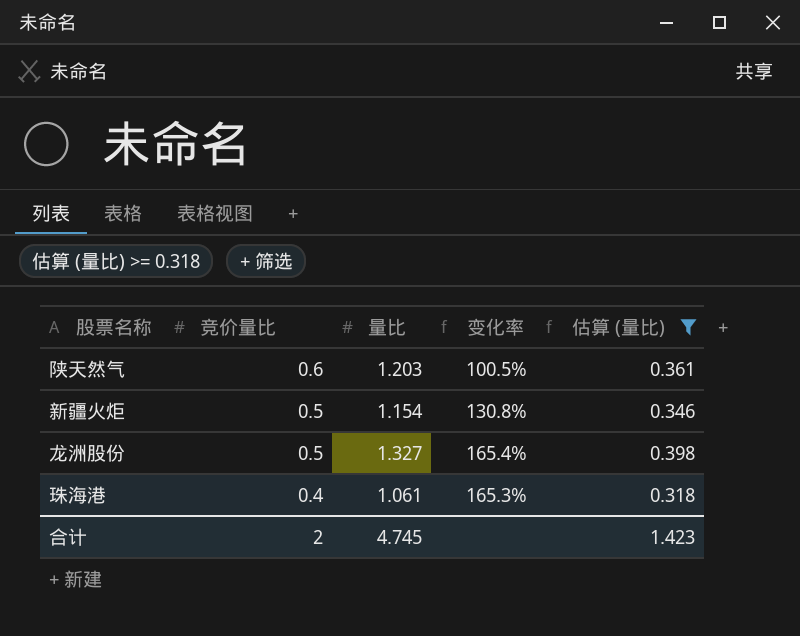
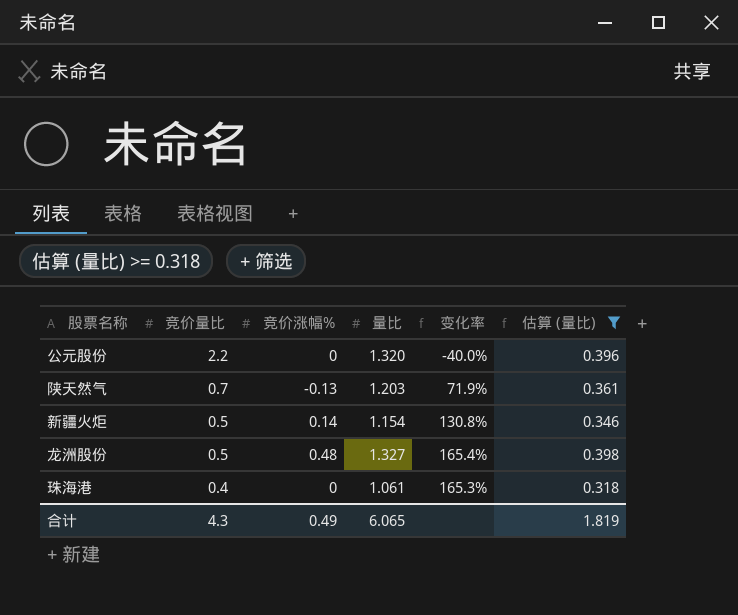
column 竞价涨幅% | position: none -> 3
row 公元股份: none -> 2.2 | 0 | 1.320 | -40.0% | 0.396
陕天然气 | 竞价量比: 0.6 -> 0.7
陕天然气 | 变化率: 100.5% -> 71.9%
合计 | 竞价量比: 2 -> 4.3
合计 | 量比: 4.745 -> 6.065
合计 | 估算 (量比): 1.423 -> 1.819

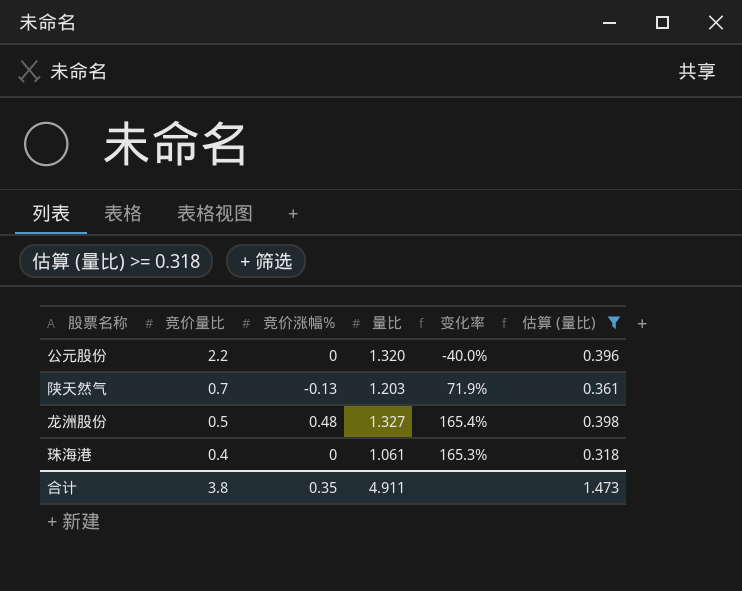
row 新疆火炬: 0.5 | 0.14 | 1.154 | 130.8% | 0.346 -> none
合计 | 竞价量比: 4.3 -> 3.8
合计 | 竞价涨幅%: 0.49 -> 0.35
合计 | 量比: 6.065 -> 4.911
合计 | 估算 (量比): 1.819 -> 1.473

